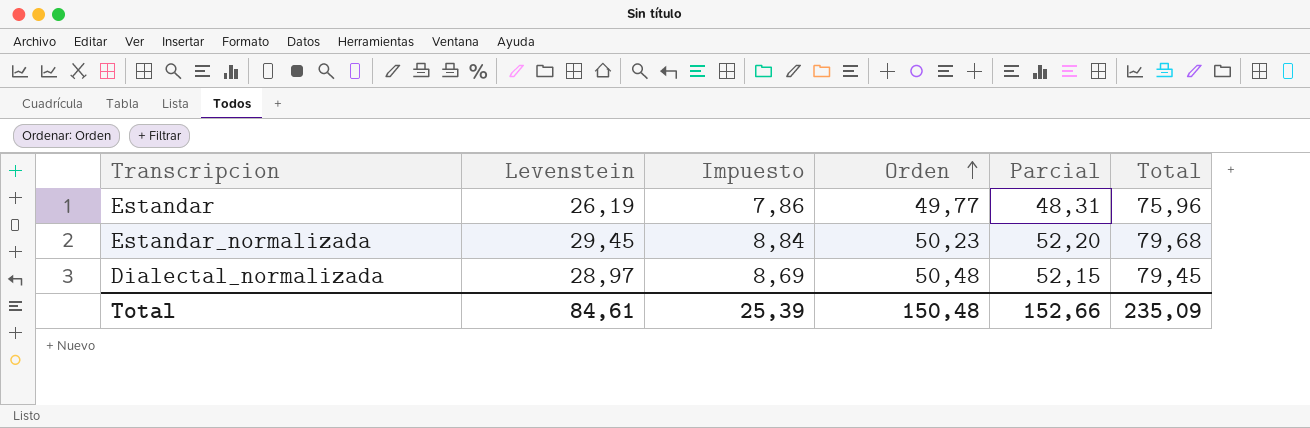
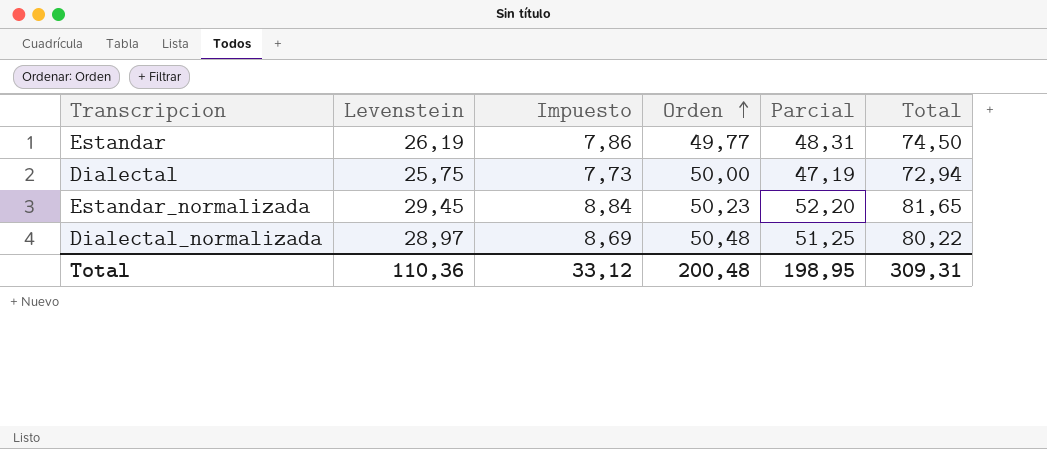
column Total | formula: [Levenstein] + [Orden] -> [Levenstein] + [Parcial]
row Dialectal: none -> 25,75 | 7,73 | 50,00 | 47,19 | 72,94
Dialectal_normalizada | Parcial: 52,15 -> 51,25
Total | Levenstein: 84,61 -> 110,36
Total | Impuesto: 25,39 -> 33,12
Total | Orden: 150,48 -> 200,48
Total | Parcial: 152,66 -> 198,95
Total | Total: 235,09 -> 309,31

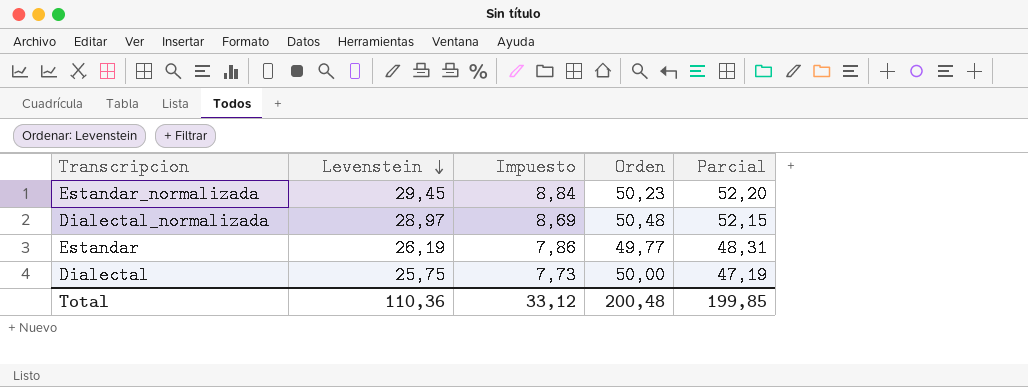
row order: Orden ascending -> Levenstein descending
column Total | formula: [Levenstein] + [Parcial] -> none
Dialectal_normalizada | Parcial: 51,25 -> 52,15
Total | Parcial: 198,95 -> 199,85

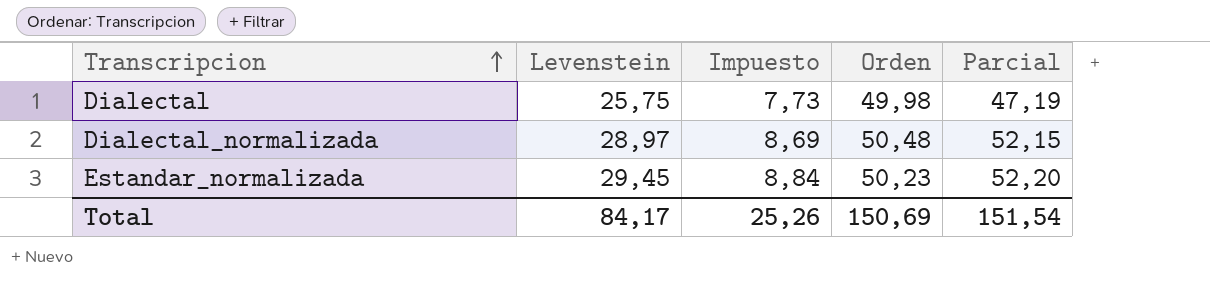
row order: Levenstein descending -> Transcripcion ascending
row Estandar: 26,19 | 7,86 | 49,77 | 48,31 -> none
Dialectal | Orden: 50,00 -> 49,98
Total | Levenstein: 110,36 -> 84,17
Total | Impuesto: 33,12 -> 25,26
Total | Orden: 200,48 -> 150,69
Total | Parcial: 199,85 -> 151,54

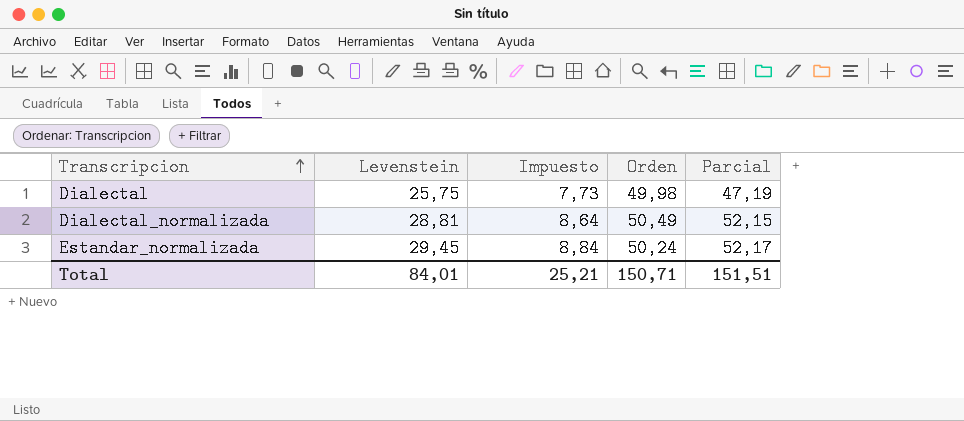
Dialectal_normalizada | Levenstein: 28,97 -> 28,81
Dialectal_normalizada | Impuesto: 8,69 -> 8,64
Dialectal_normalizada | Orden: 50,48 -> 50,49
Estandar_normalizada | Orden: 50,23 -> 50,24
Estandar_normalizada | Parcial: 52,20 -> 52,17
Total | Levenstein: 84,17 -> 84,01
Total | Impuesto: 25,26 -> 25,21
Total | Orden: 150,69 -> 150,71
Total | Parcial: 151,54 -> 151,51

